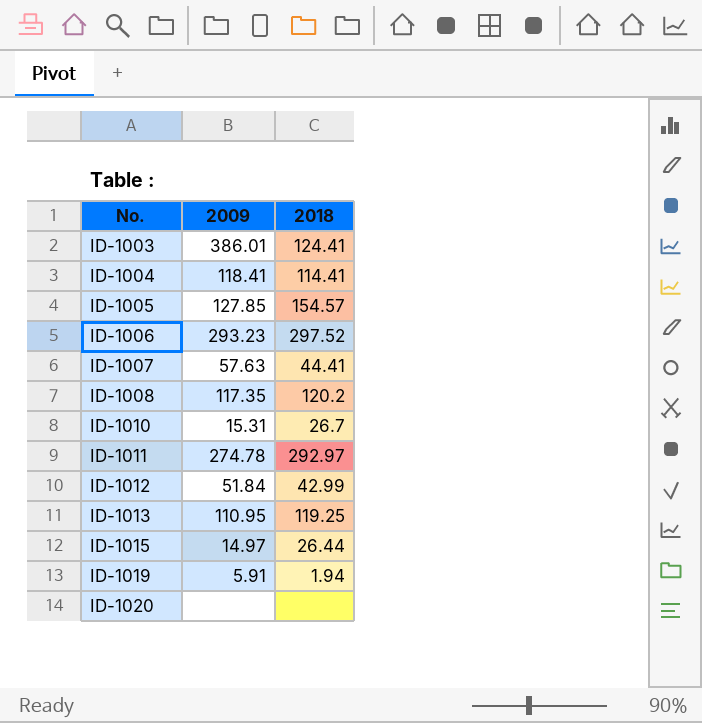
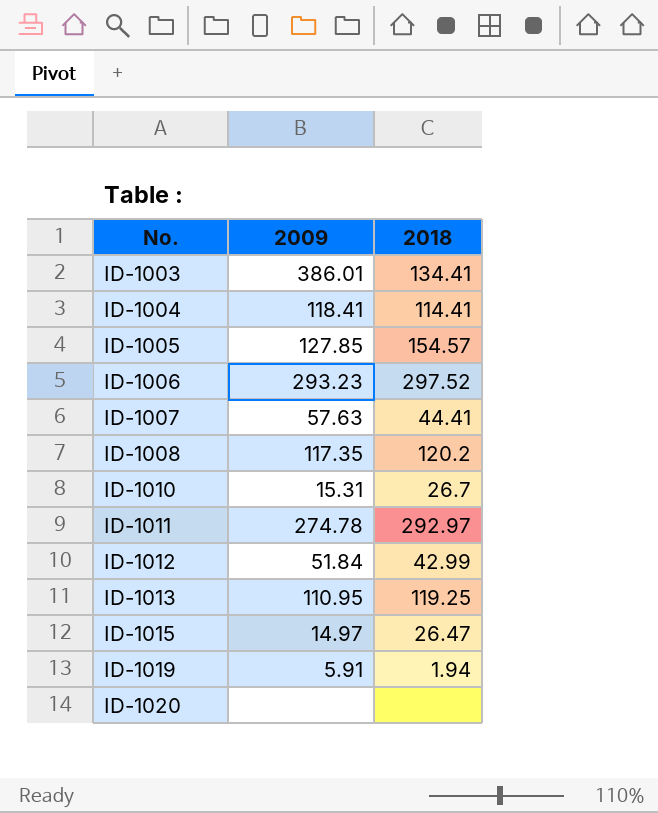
ID-1003 | 2018: 124.41 -> 134.41
ID-1015 | 2018: 26.44 -> 26.47

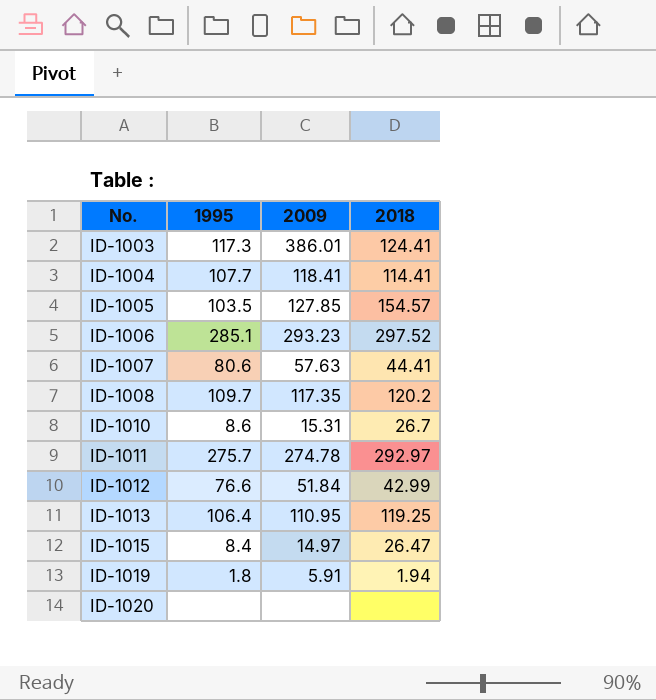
column 1995 | position: none -> 2
ID-1003 | 2018: 134.41 -> 124.41

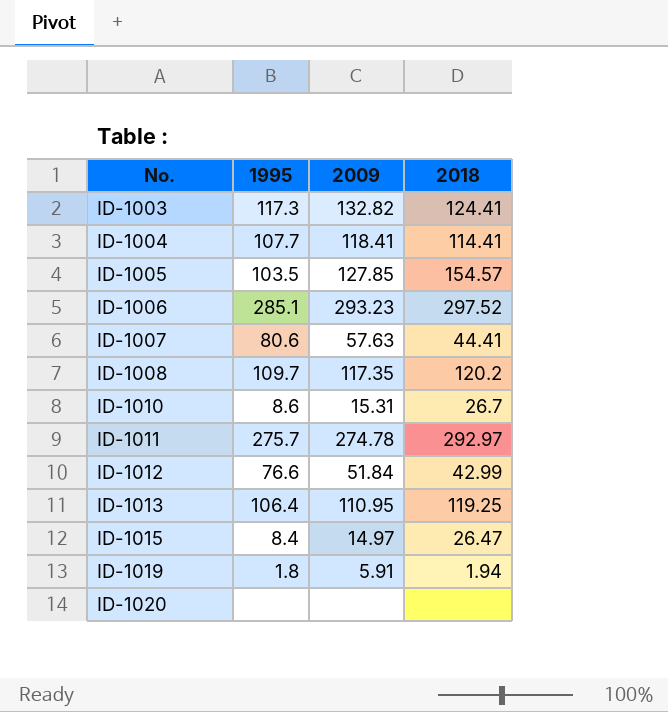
ID-1003 | 2009: 386.01 -> 132.82

